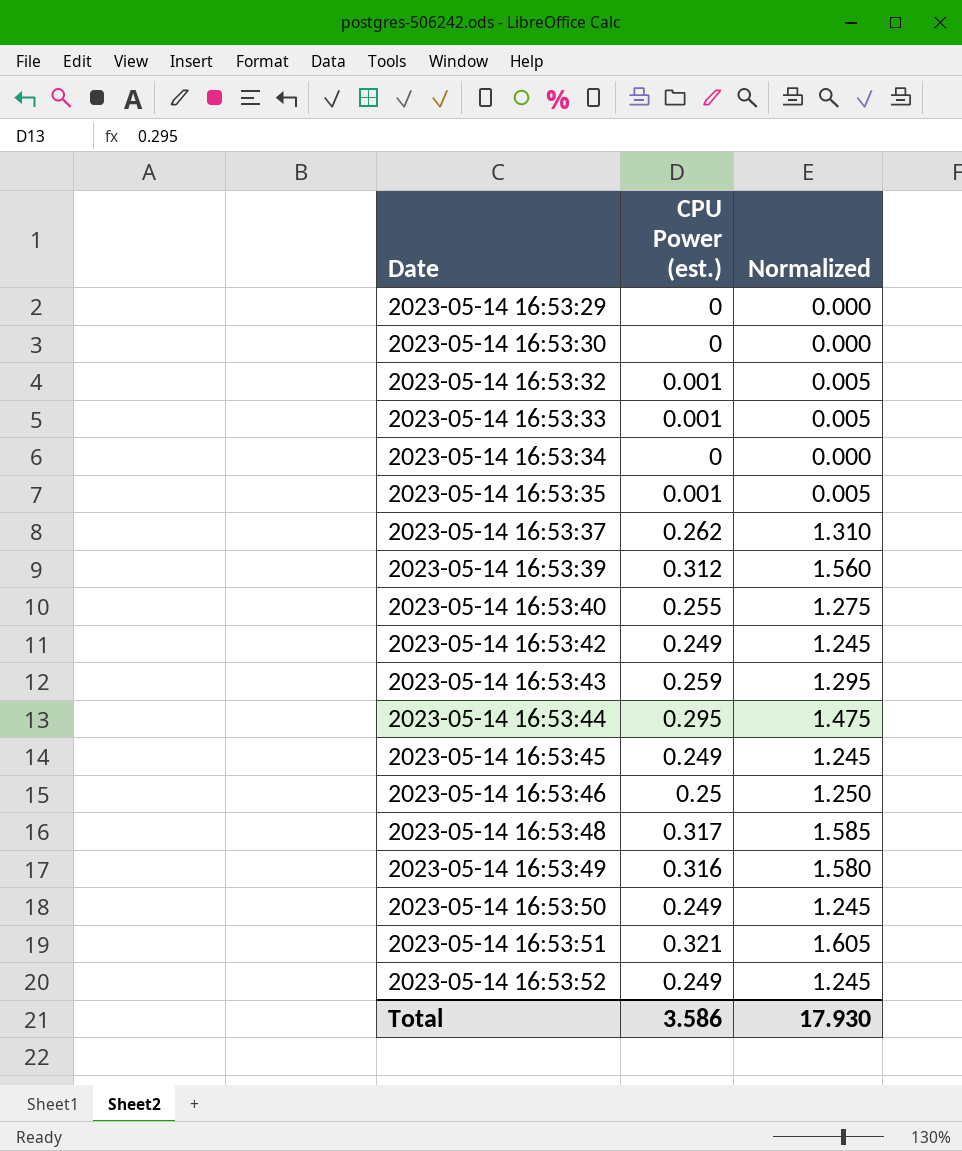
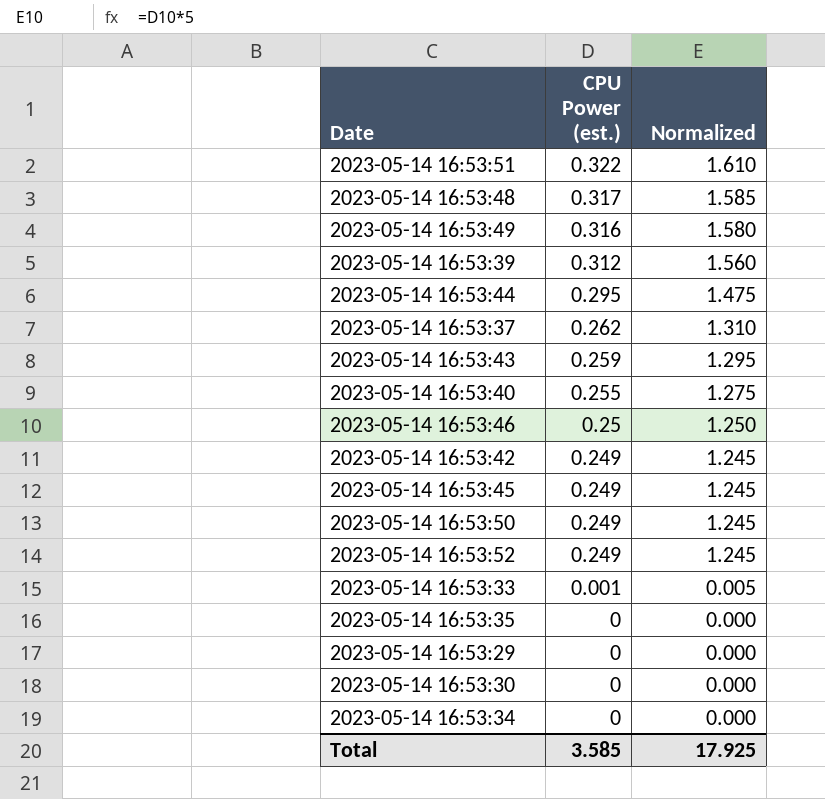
row order: Date ascending -> CPU Power (est.) descending
row 2023-05-14 16:53:32: 0.001 | 0.005 -> none
2023-05-14 16:53:51 | CPU Power (est.): 0.321 -> 0.322
2023-05-14 16:53:51 | Normalized: 1.605 -> 1.610
2023-05-14 16:53:35 | CPU Power (est.): 0.001 -> 0
2023-05-14 16:53:35 | Normalized: 0.005 -> 0.000
Total | CPU Power (est.): 3.586 -> 3.585
Total | Normalized: 17.930 -> 17.925

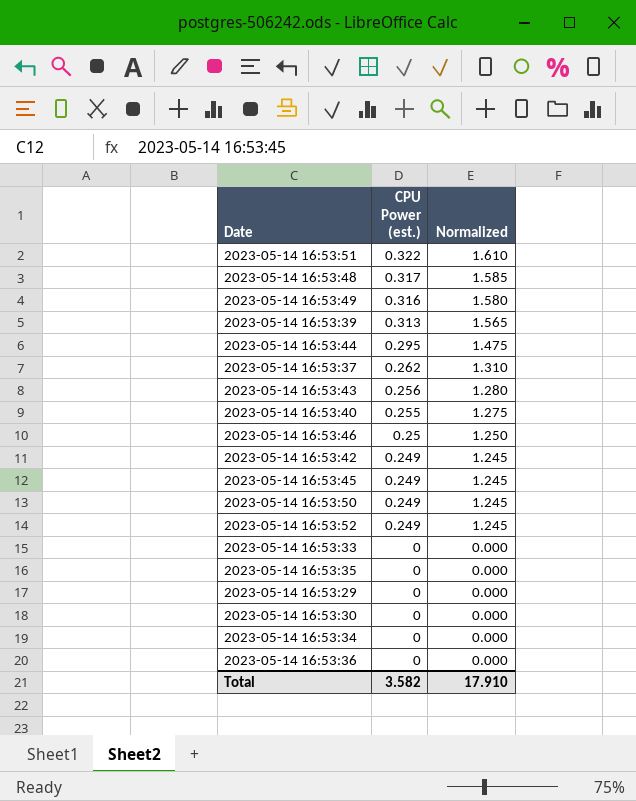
2023-05-14 16:53:39 | CPU Power (est.): 0.312 -> 0.313
2023-05-14 16:53:39 | Normalized: 1.560 -> 1.565
2023-05-14 16:53:43 | CPU Power (est.): 0.259 -> 0.256
2023-05-14 16:53:43 | Normalized: 1.295 -> 1.280
2023-05-14 16:53:33 | CPU Power (est.): 0.001 -> 0
2023-05-14 16:53:33 | Normalized: 0.005 -> 0.000
row 2023-05-14 16:53:36: none -> 0 | 0.000
Total | CPU Power (est.): 3.585 -> 3.582
Total | Normalized: 17.925 -> 17.910

